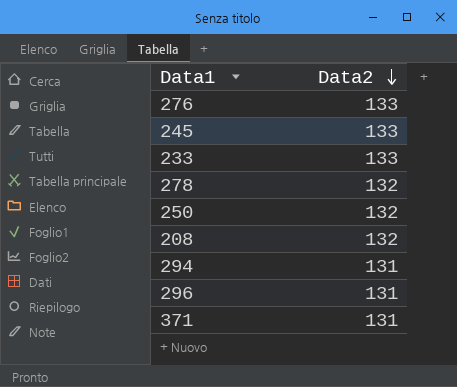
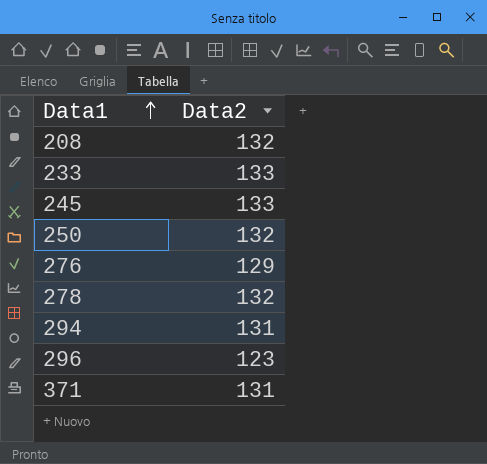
row order: Data2 descending -> Data1 ascending
276 | Data2: 133 -> 129
296 | Data2: 131 -> 123

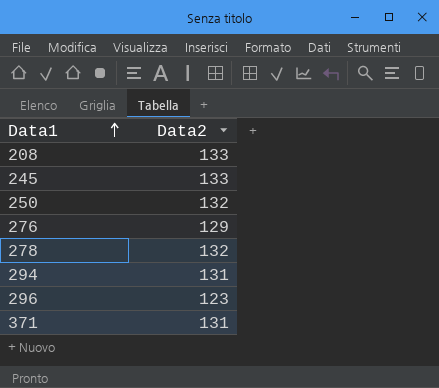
row 233: 133 -> none
208 | Data2: 132 -> 133

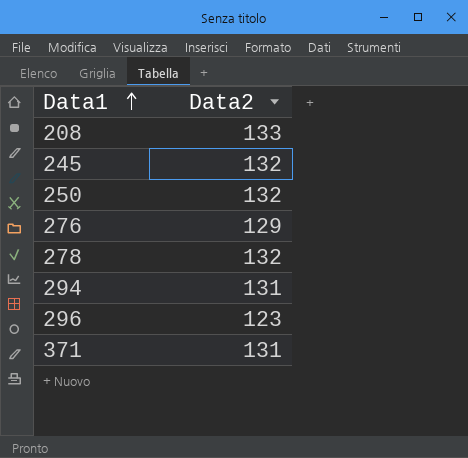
245 | Data2: 133 -> 132

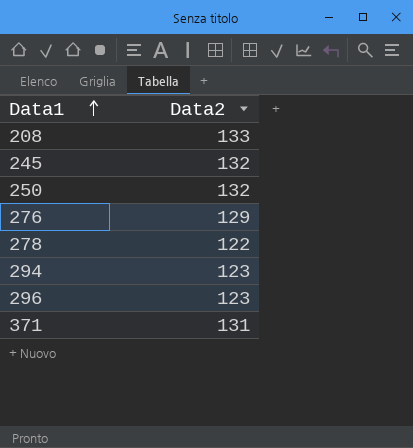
278 | Data2: 132 -> 122
294 | Data2: 131 -> 123

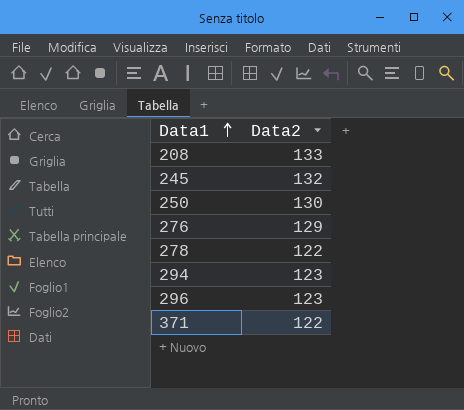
250 | Data2: 132 -> 130
371 | Data2: 131 -> 122

